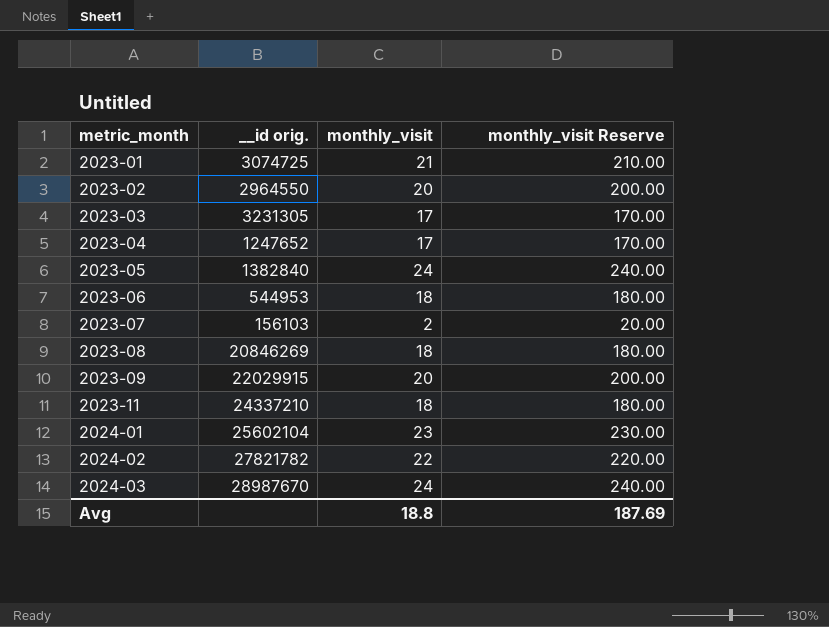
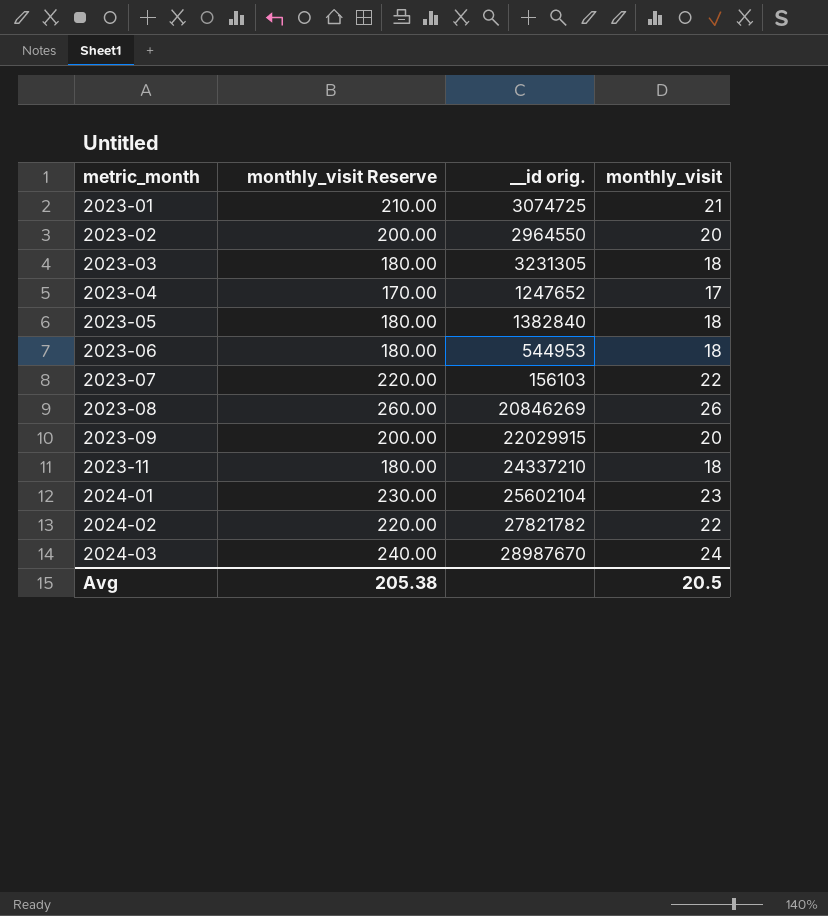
column monthly_visit Reserve | position: 4 -> 2
2023-03 | monthly_visit Reserve: 170.00 -> 180.00
2023-03 | monthly_visit: 17 -> 18
2023-05 | monthly_visit Reserve: 240.00 -> 180.00
2023-05 | monthly_visit: 24 -> 18
2023-07 | monthly_visit Reserve: 20.00 -> 220.00
2023-07 | monthly_visit: 2 -> 22
2023-08 | monthly_visit Reserve: 180.00 -> 260.00
2023-08 | monthly_visit: 18 -> 26
Avg | monthly_visit Reserve: 187.69 -> 205.38
Avg | monthly_visit: 18.8 -> 20.5

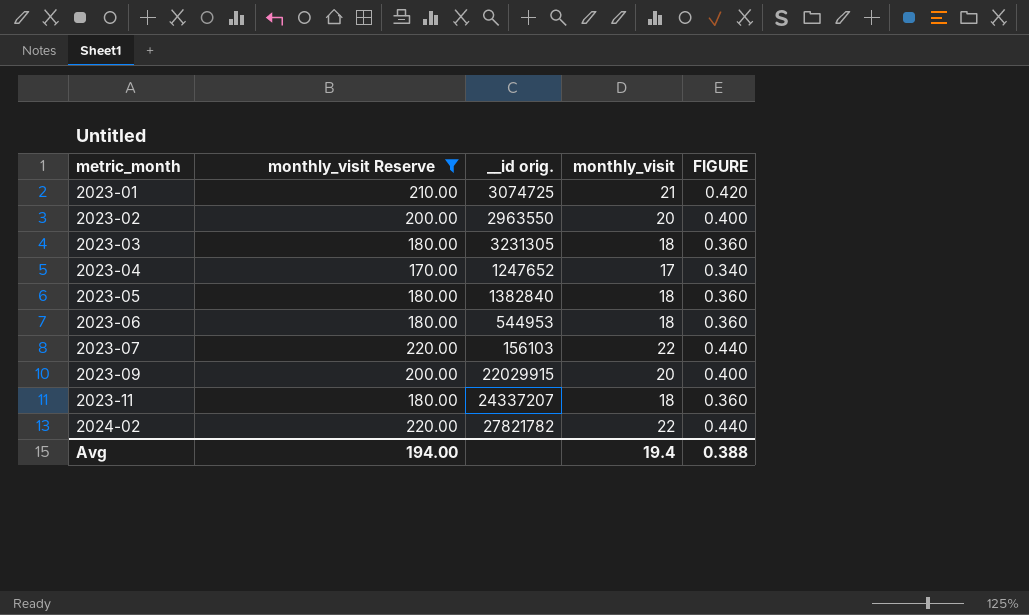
filter: none -> monthly_visit Reserve <= 220.00
column FIGURE | formula: none -> [monthly_visit] * 0.02
2023-02 | __id orig.: 2964550 -> 2963550
2023-11 | __id orig.: 24337210 -> 24337207
Avg | monthly_visit Reserve: 205.38 -> 194.00
Avg | monthly_visit: 20.5 -> 19.4

